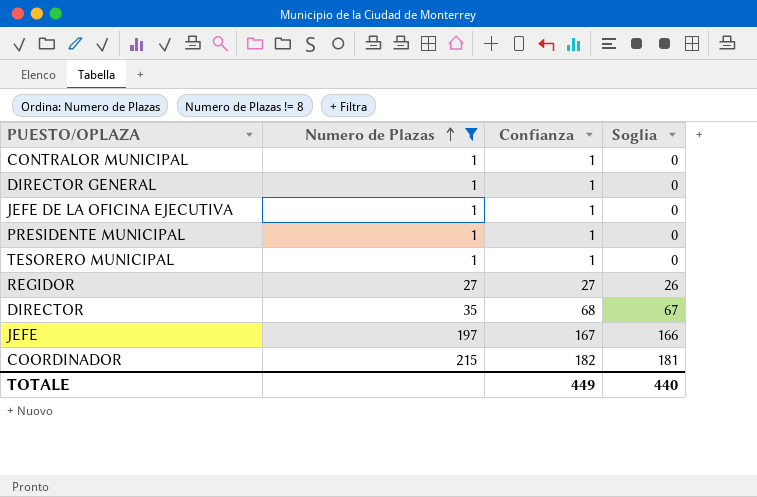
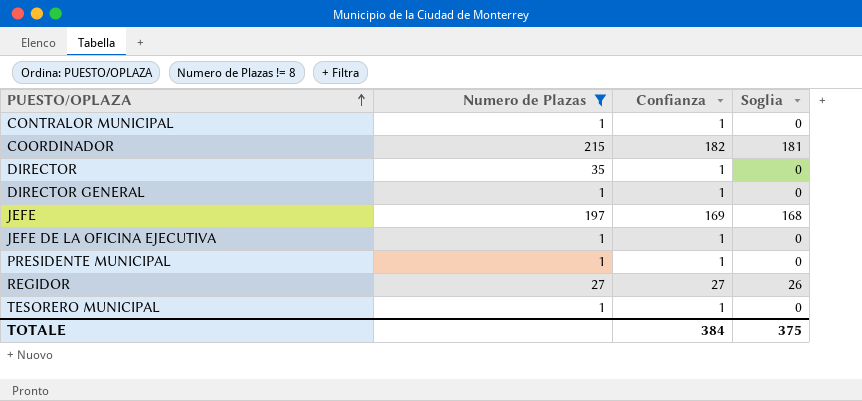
row order: Numero de Plazas ascending -> PUESTO/OPLAZA ascending
DIRECTOR | Confianza: 68 -> 1
DIRECTOR | Soglia: 67 -> 0
JEFE | Confianza: 167 -> 169
JEFE | Soglia: 166 -> 168
TOTALE | Confianza: 449 -> 384
TOTALE | Soglia: 440 -> 375

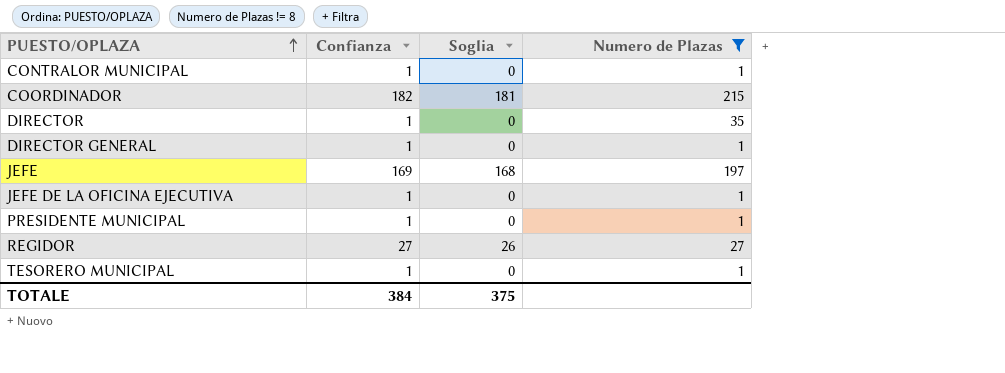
column Numero de Plazas | position: 2 -> 4

